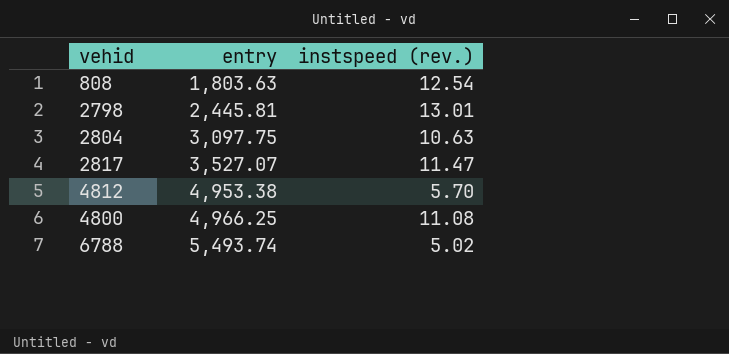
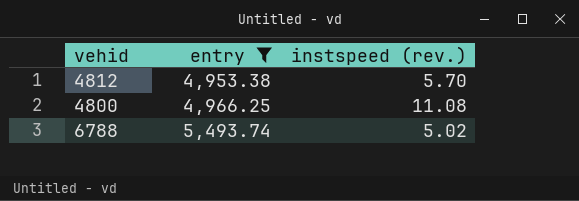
filter: none -> entry >= 4,953.38

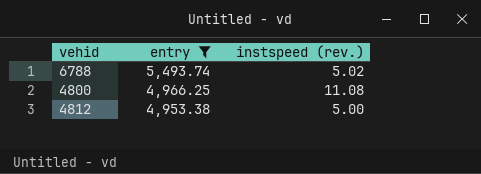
row order: entry ascending -> entry descending
4812 | instspeed (rev.): 5.70 -> 5.00

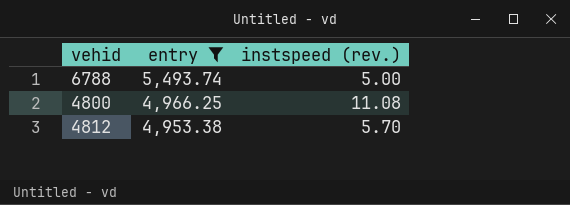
6788 | instspeed (rev.): 5.02 -> 5.00
4812 | instspeed (rev.): 5.00 -> 5.70

